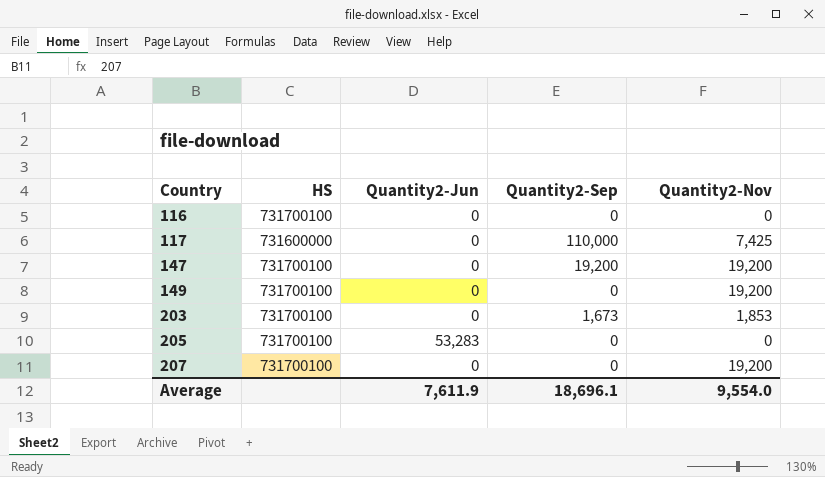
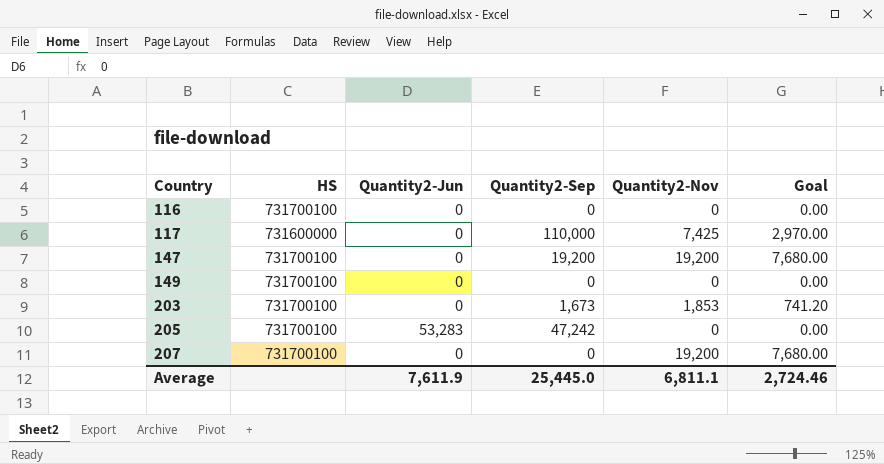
column Goal | formula: none -> [Quantity2-Nov] * 0.4
149 | Quantity2-Nov: 19,200 -> 0
205 | Quantity2-Sep: 0 -> 47,242
Average | Quantity2-Sep: 18,696.1 -> 25,445.0
Average | Quantity2-Nov: 9,554.0 -> 6,811.1

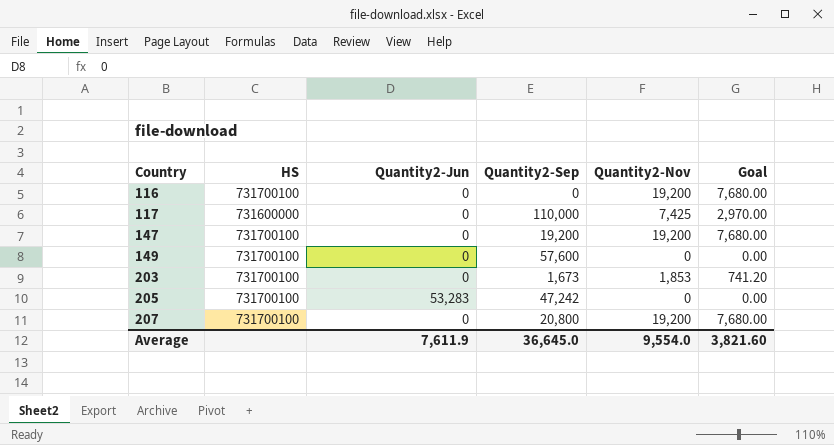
116 | Quantity2-Nov: 0 -> 19,200
116 | Goal: 0.00 -> 7,680.00
149 | Quantity2-Sep: 0 -> 57,600
207 | Quantity2-Sep: 0 -> 20,800
Average | Quantity2-Sep: 25,445.0 -> 36,645.0
Average | Quantity2-Nov: 6,811.1 -> 9,554.0
Average | Goal: 2,724.46 -> 3,821.60

